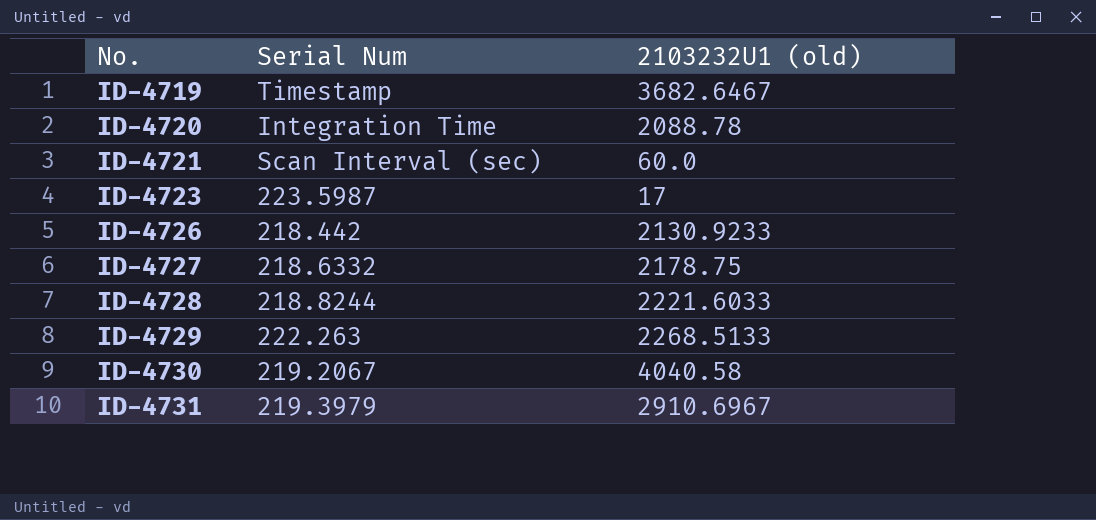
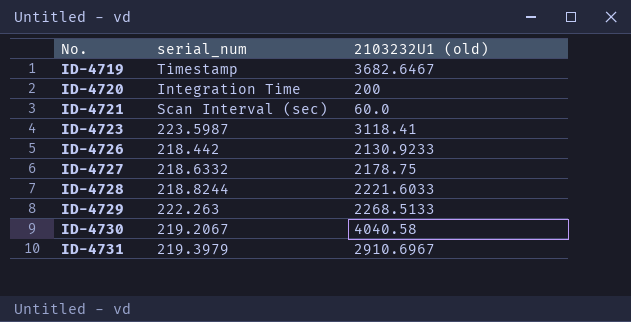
column name: Serial Num -> serial_num
ID-4720 | 2103232U1 (old): 2088.78 -> 200
ID-4723 | 2103232U1 (old): 17 -> 3118.41

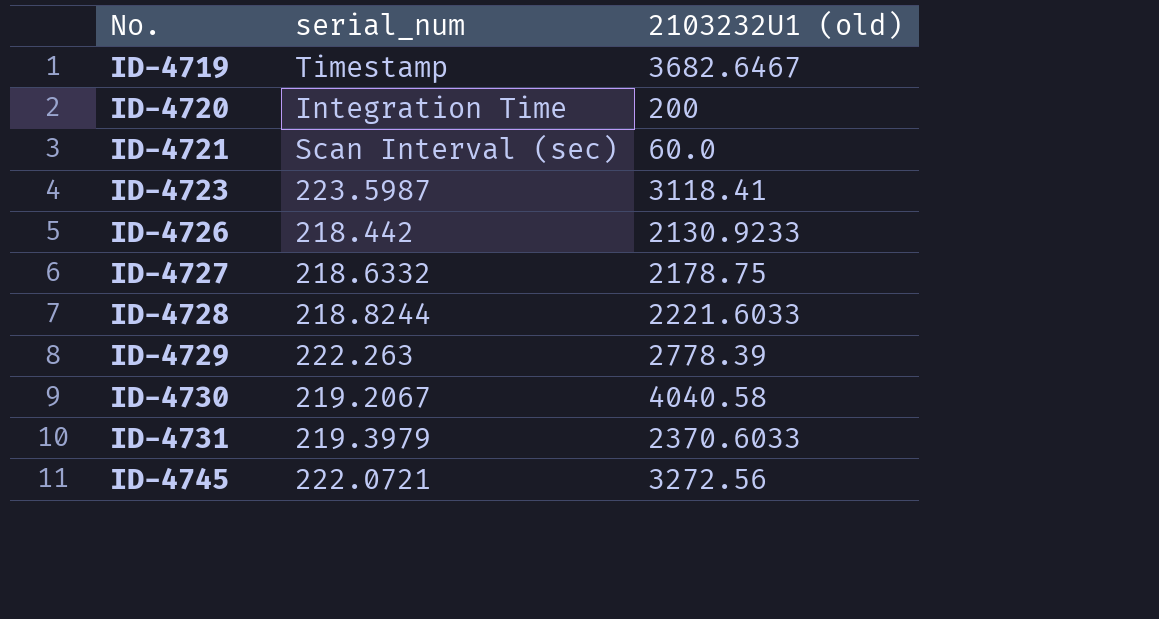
ID-4729 | 2103232U1 (old): 2268.5133 -> 2778.39
ID-4731 | 2103232U1 (old): 2910.6967 -> 2370.6033
row ID-4745: none -> 222.0721 | 3272.56

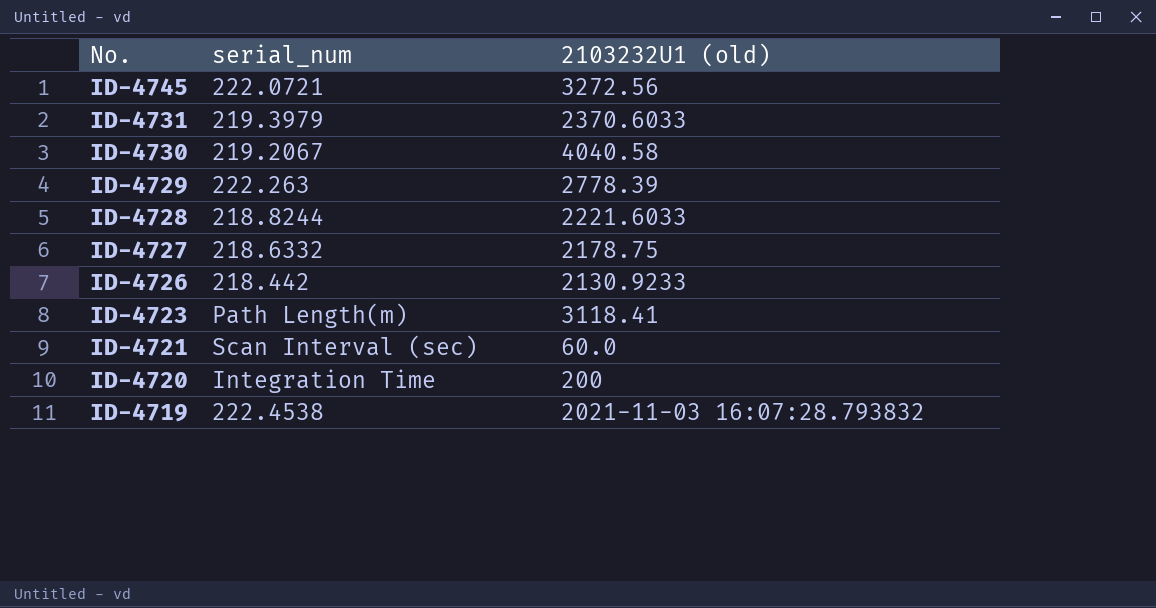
row order: No. ascending -> No. descending
ID-4723 | serial_num: 223.5987 -> Path Length(m)
ID-4719 | serial_num: Timestamp -> 222.4538
ID-4719 | 2103232U1 (old): 3682.6467 -> 2021-11-03 16:07:28.793832

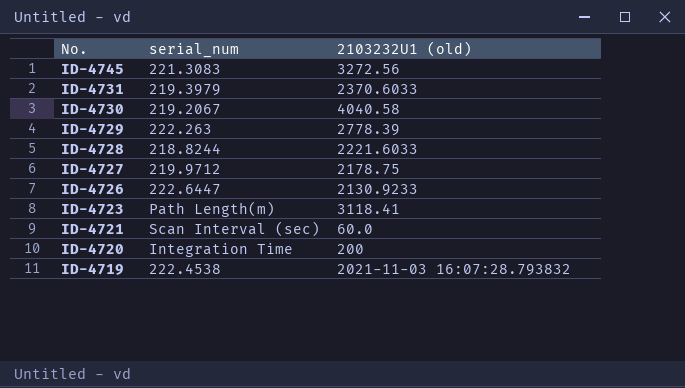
ID-4745 | serial_num: 222.0721 -> 221.3083
ID-4727 | serial_num: 218.6332 -> 219.9712
ID-4726 | serial_num: 218.442 -> 222.6447

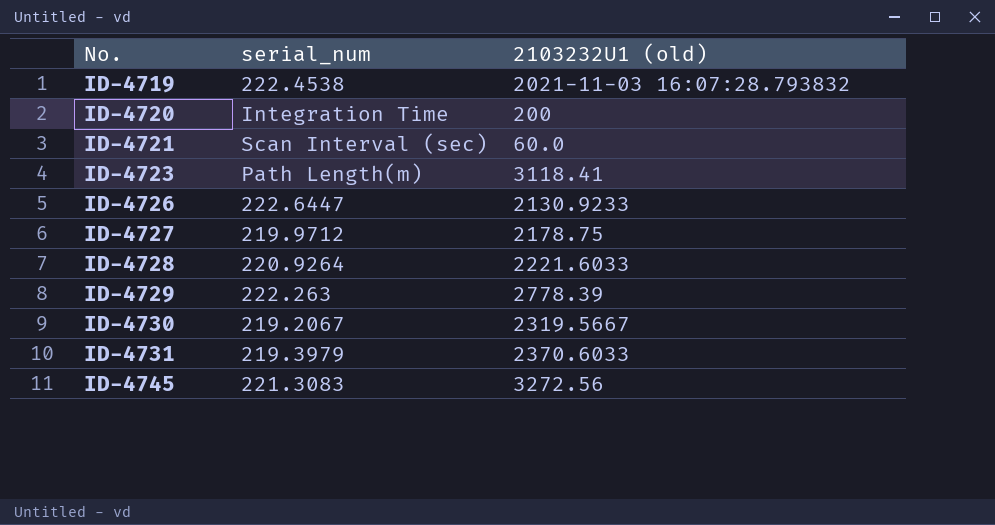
row order: No. descending -> No. ascending
ID-4728 | serial_num: 218.8244 -> 220.9264
ID-4730 | 2103232U1 (old): 4040.58 -> 2319.5667

